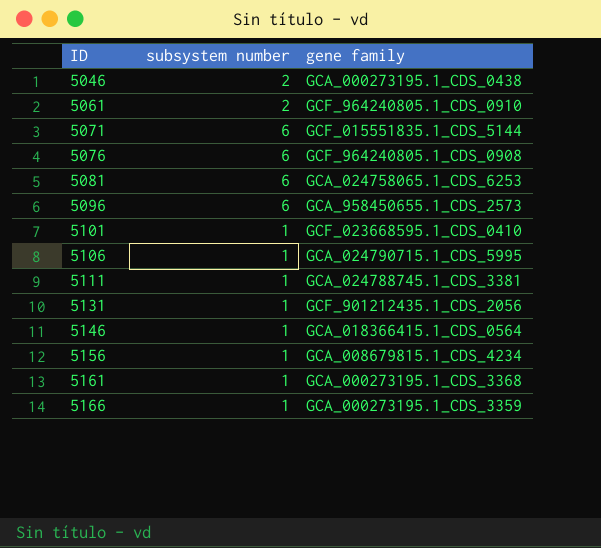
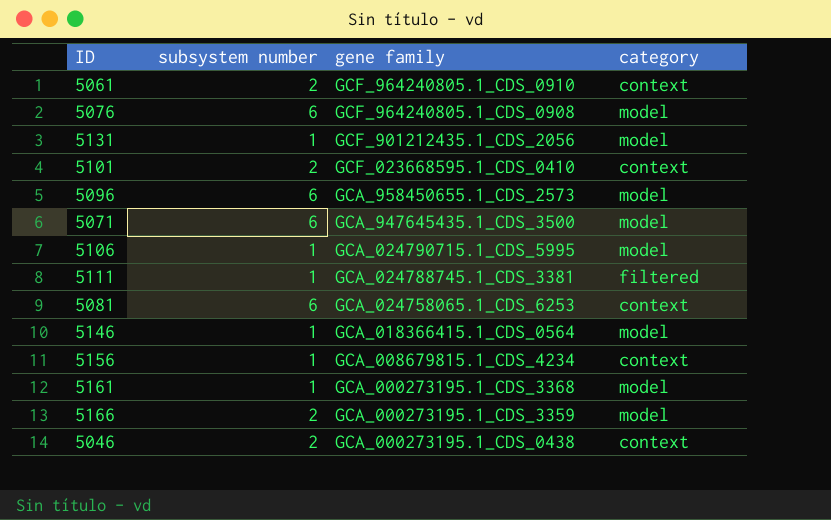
row order: ID ascending -> gene family descending
column category | position: none -> 4
5101 | subsystem number: 1 -> 2
5071 | gene family: GCF_015551835.1_CDS_5144 -> GCA_947645435.1_CDS_3500
5166 | subsystem number: 1 -> 2

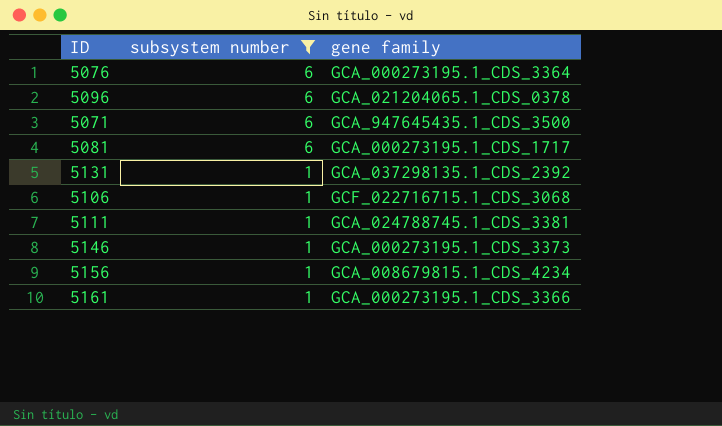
filter: none -> subsystem number != 2
row order: gene family descending -> subsystem number descending
column category | position: 4 -> none
5076 | gene family: GCF_964240805.1_CDS_0908 -> GCA_000273195.1_CDS_3364
5096 | gene family: GCA_958450655.1_CDS_2573 -> GCA_021204065.1_CDS_0378
5081 | gene family: GCA_024758065.1_CDS_6253 -> GCA_000273195.1_CDS_1717
5131 | gene family: GCF_901212435.1_CDS_2056 -> GCA_037298135.1_CDS_2392
5106 | gene family: GCA_024790715.1_CDS_5995 -> GCF_022716715.1_CDS_3068
5146 | gene family: GCA_018366415.1_CDS_0564 -> GCA_000273195.1_CDS_3373
5161 | gene family: GCA_000273195.1_CDS_3368 -> GCA_000273195.1_CDS_3366

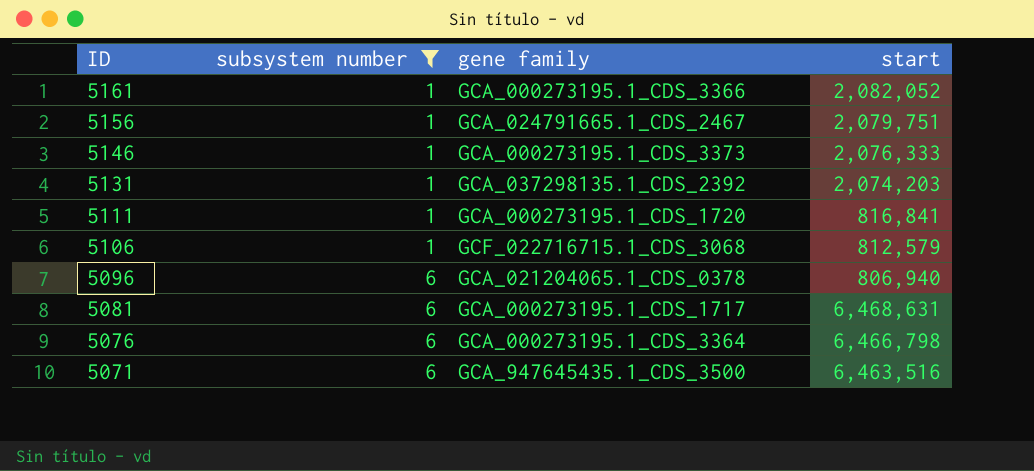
row order: subsystem number descending -> ID descending
column start | position: none -> 4
5156 | gene family: GCA_008679815.1_CDS_4234 -> GCA_024791665.1_CDS_2467
5111 | gene family: GCA_024788745.1_CDS_3381 -> GCA_000273195.1_CDS_1720

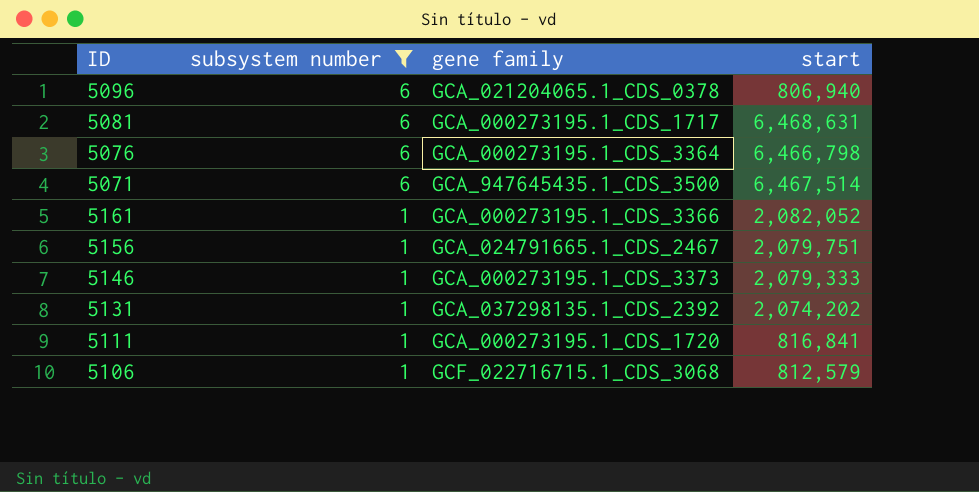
row order: ID descending -> subsystem number descending
5071 | start: 6,463,516 -> 6,467,514
5146 | start: 2,076,333 -> 2,079,333
5131 | start: 2,074,203 -> 2,074,202

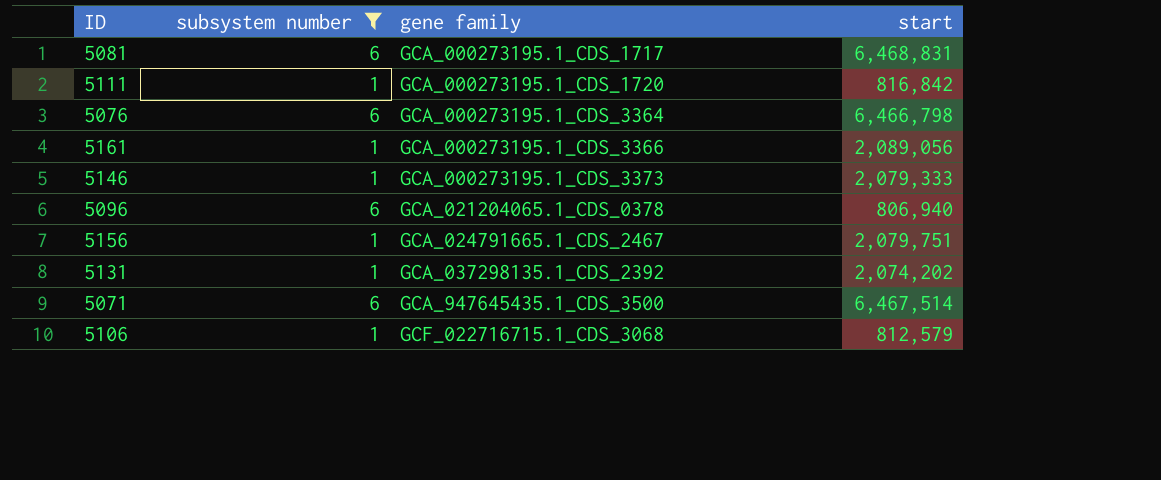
row order: subsystem number descending -> gene family ascending
5081 | start: 6,468,631 -> 6,468,831
5111 | start: 816,841 -> 816,842
5161 | start: 2,082,052 -> 2,089,056

